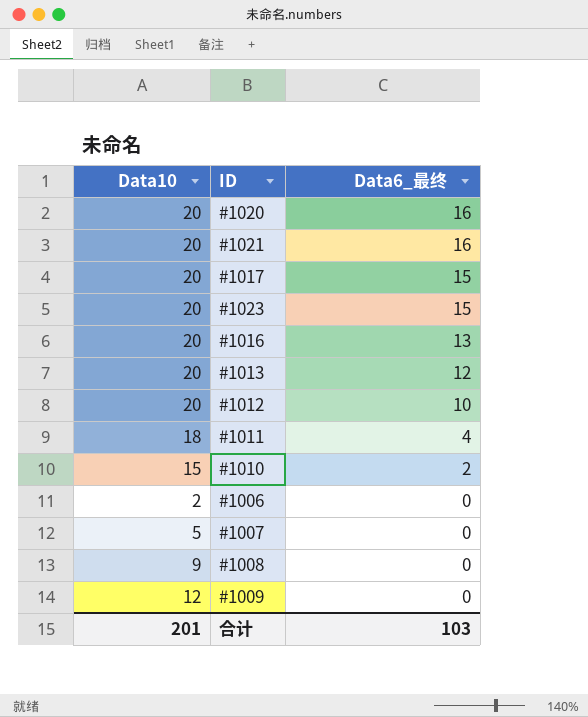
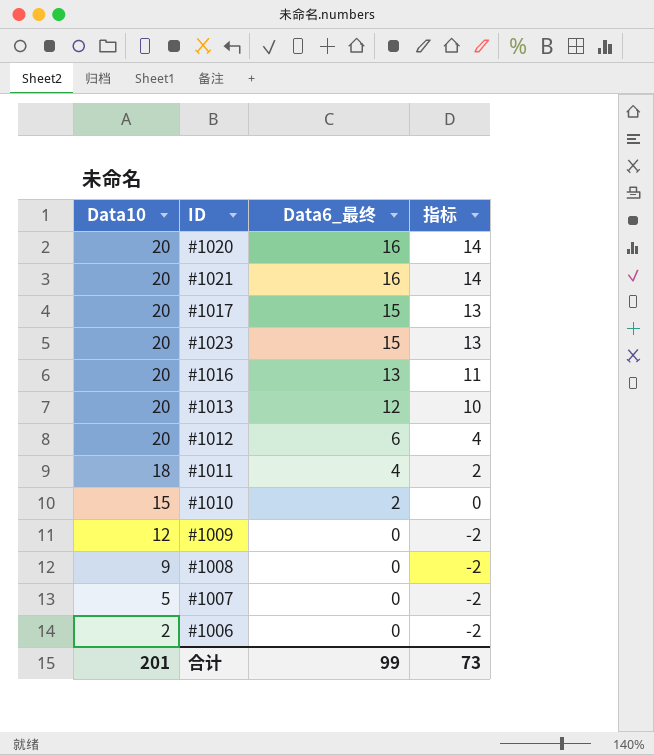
row order: Data6_最终 descending -> Data10 descending
column 指标 | formula: none -> [Data6_最终] - 2
#1012 | Data6_最终: 10 -> 6
合计 | Data6_最终: 103 -> 99

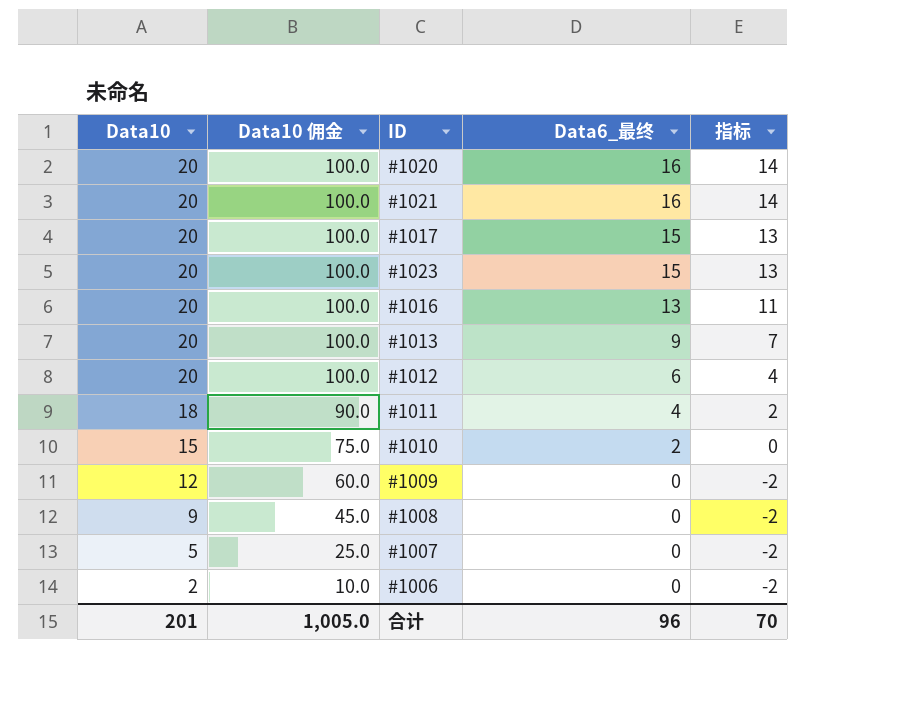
column Data10 佣金 | formula: none -> [Data10] * 5
#1013 | Data6_最终: 12 -> 9
#1013 | 指标: 10 -> 7
合计 | Data6_最终: 99 -> 96
合计 | 指标: 73 -> 70

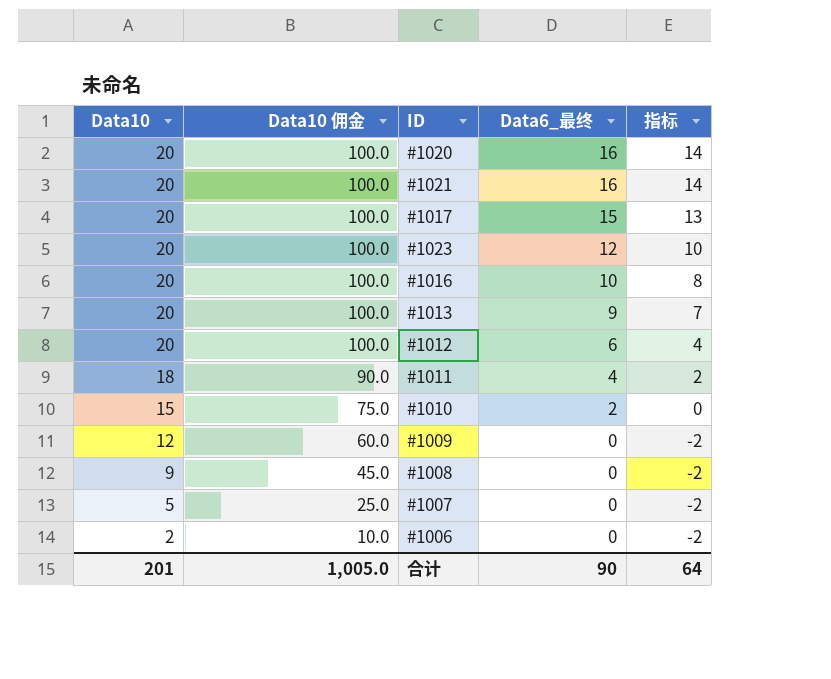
#1023 | Data6_最终: 15 -> 12
#1023 | 指标: 13 -> 10
#1016 | Data6_最终: 13 -> 10
#1016 | 指标: 11 -> 8
合计 | Data6_最终: 96 -> 90
合计 | 指标: 70 -> 64

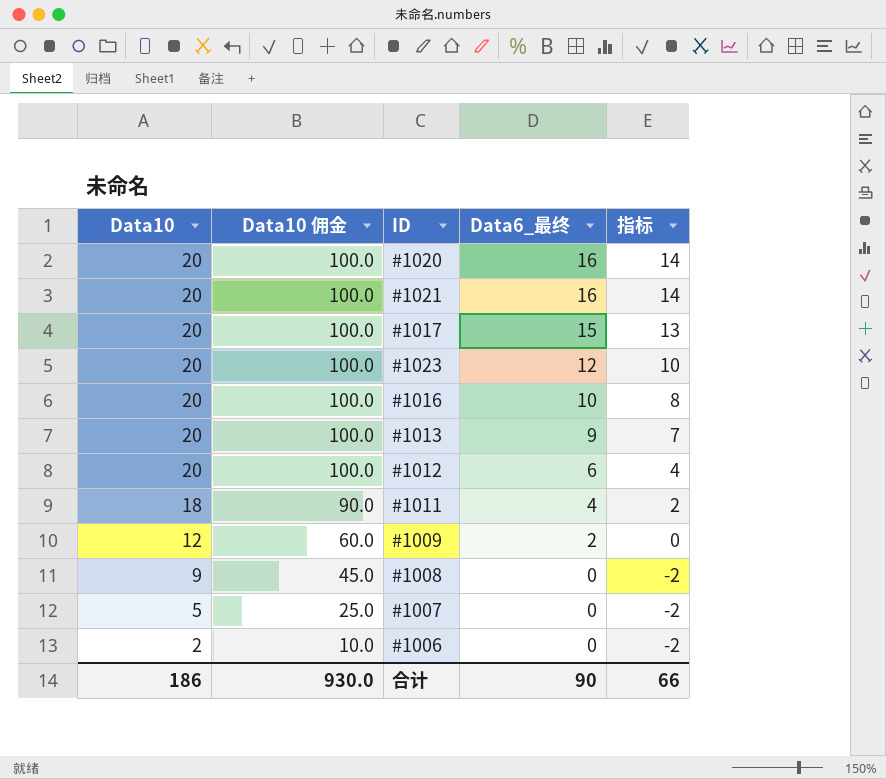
row #1010: 15 | 75.0 | 2 | 0 -> none
#1009 | Data6_最终: 0 -> 2
#1009 | 指标: -2 -> 0
合计 | Data10: 201 -> 186
合计 | Data10 佣金: 1,005.0 -> 930.0
合计 | 指标: 64 -> 66

